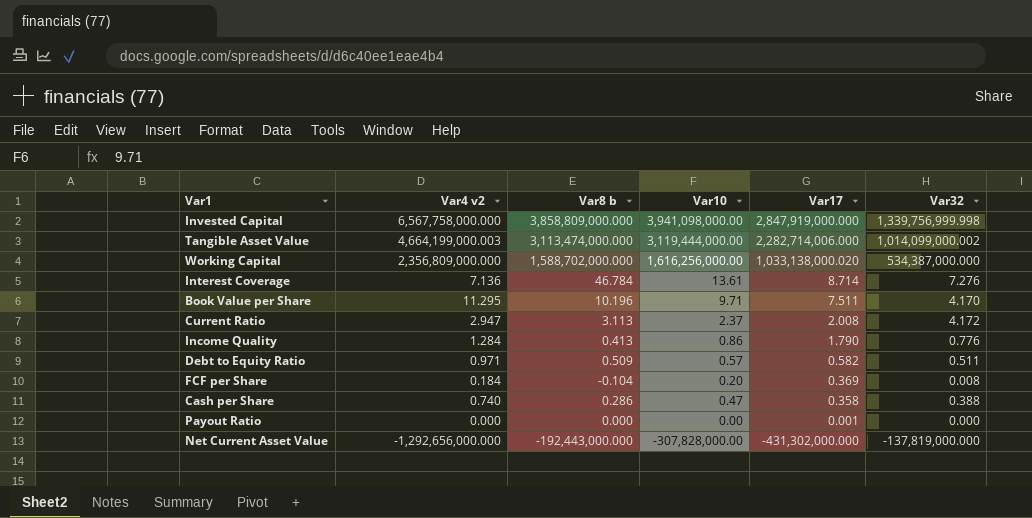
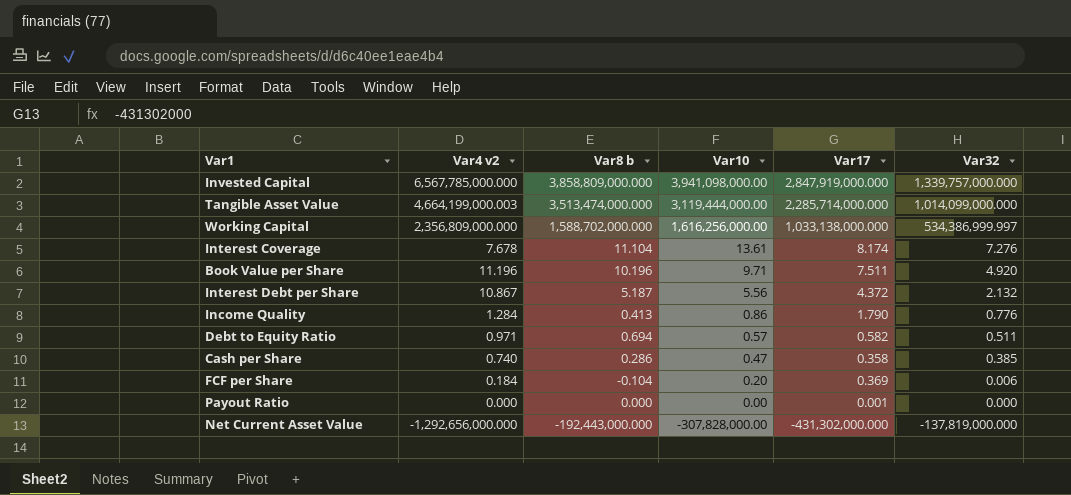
row order: Var17 descending -> Var10 descending
row Current Ratio: 2.947 | 3.113 | 2.37 | 2.008 | 4.172 -> none
Invested Capital | Var4 v2: 6,567,758,000.000 -> 6,567,785,000.000
Invested Capital | Var32: 1,339,756,999.998 -> 1,339,757,000.000
Tangible Asset Value | Var8 b: 3,113,474,000.000 -> 3,513,474,000.000
Tangible Asset Value | Var17: 2,282,714,006.000 -> 2,285,714,000.000
Tangible Asset Value | Var32: 1,014,099,000.002 -> 1,014,099,000.000
Working Capital | Var17: 1,033,138,000.020 -> 1,033,138,000.000
Working Capital | Var32: 534,387,000.000 -> 534,386,999.997
Interest Coverage | Var4 v2: 7.136 -> 7.678
Interest Coverage | Var8 b: 46.784 -> 11.104
Interest Coverage | Var17: 8.714 -> 8.174
Book Value per Share | Var4 v2: 11.295 -> 11.196
Book Value per Share | Var32: 4.170 -> 4.920
row Interest Debt per Share: none -> 10.867 | 5.187 | 5.56 | 4.372 | 2.132
Debt to Equity Ratio | Var8 b: 0.509 -> 0.694
Cash per Share | Var32: 0.388 -> 0.385
FCF per Share | Var32: 0.008 -> 0.006

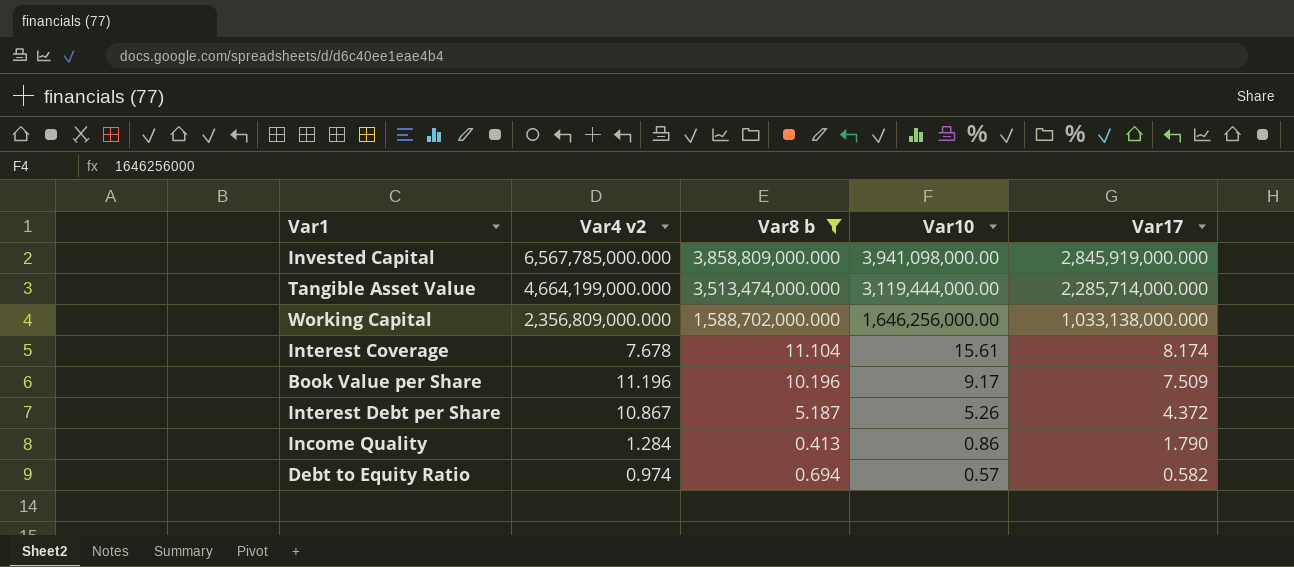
filter: none -> Var8 b >= 0.413
column Var32 | position: 6 -> none
Invested Capital | Var17: 2,847,919,000.000 -> 2,845,919,000.000
Tangible Asset Value | Var4 v2: 4,664,199,000.003 -> 4,664,199,000.000
Working Capital | Var10: 1,616,256,000.00 -> 1,646,256,000.00
Interest Coverage | Var10: 13.61 -> 15.61
Book Value per Share | Var10: 9.71 -> 9.17
Book Value per Share | Var17: 7.511 -> 7.509
Interest Debt per Share | Var10: 5.56 -> 5.26
Debt to Equity Ratio | Var4 v2: 0.971 -> 0.974

